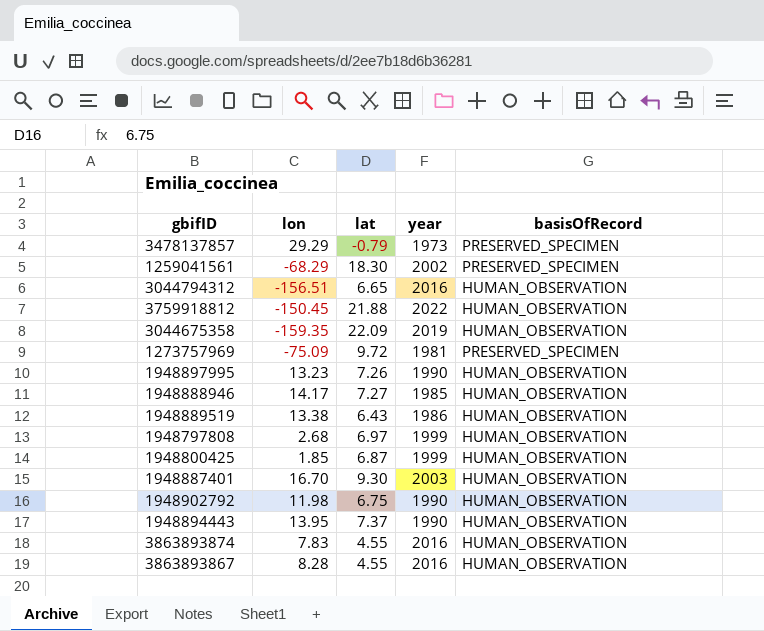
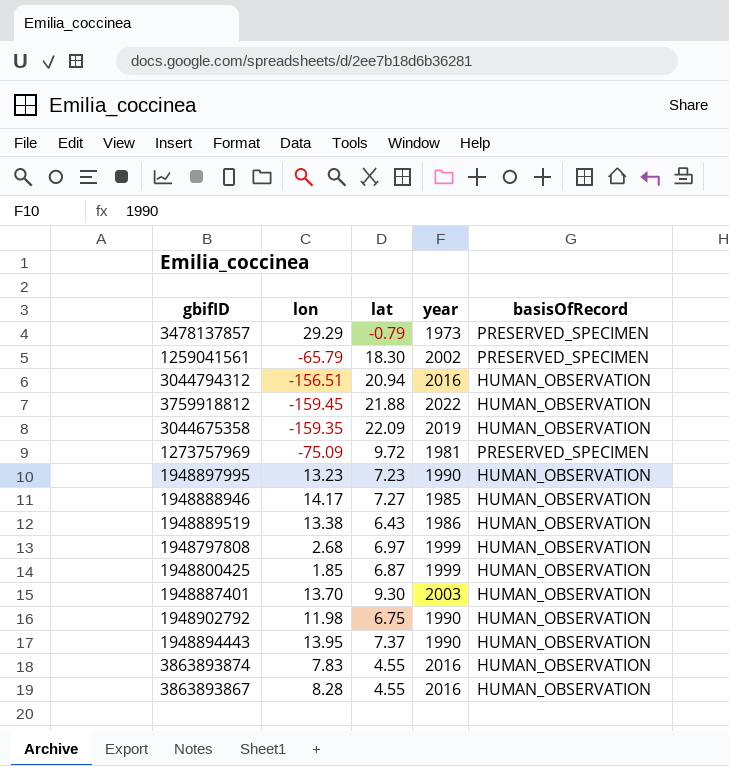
1259041561 | lon: -68.29 -> -65.79
3044794312 | lat: 6.65 -> 20.94
3759918812 | lon: -150.45 -> -159.45
1948897995 | lat: 7.26 -> 7.23
1948887401 | lon: 16.70 -> 13.70

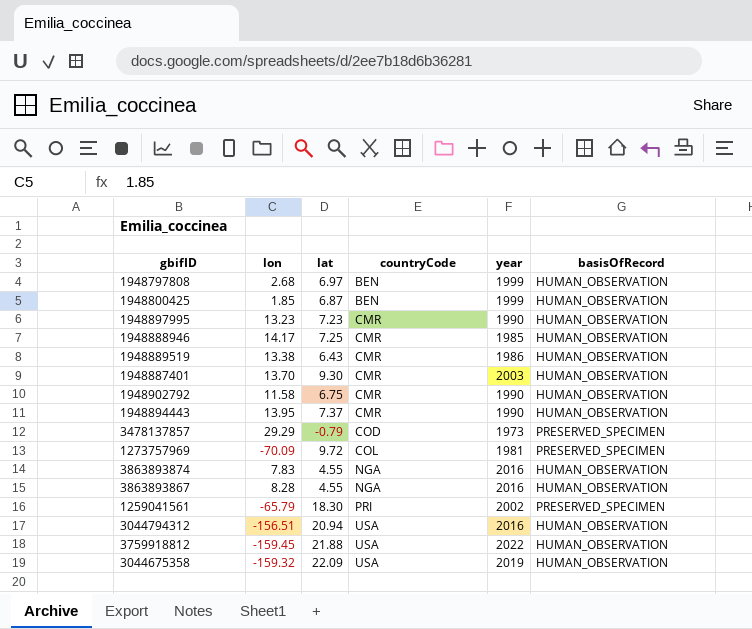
row order: none -> countryCode ascending
column countryCode | position: none -> 4
1948888946 | lat: 7.27 -> 7.25
1948902792 | lon: 11.98 -> 11.58
1273757969 | lon: -75.09 -> -70.09
3044675358 | lon: -159.35 -> -159.32

